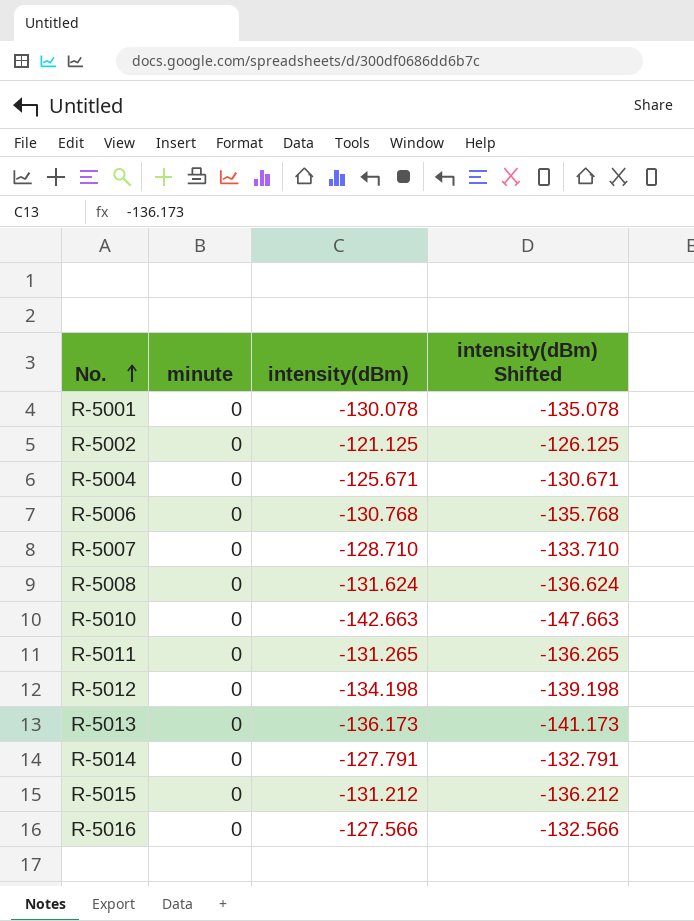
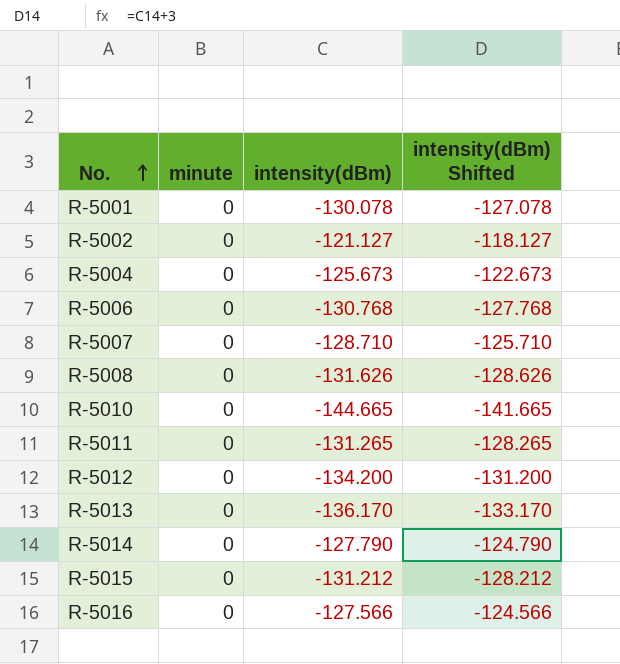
column intensity(dBm) Shifted | formula: [intensity(dBm)] - 5 -> [intensity(dBm)] + 3
R-5002 | intensity(dBm): -121.125 -> -121.127
R-5004 | intensity(dBm): -125.671 -> -125.673
R-5008 | intensity(dBm): -131.624 -> -131.626
R-5010 | intensity(dBm): -142.663 -> -144.665
R-5012 | intensity(dBm): -134.198 -> -134.200
R-5013 | intensity(dBm): -136.173 -> -136.170
R-5014 | intensity(dBm): -127.791 -> -127.790

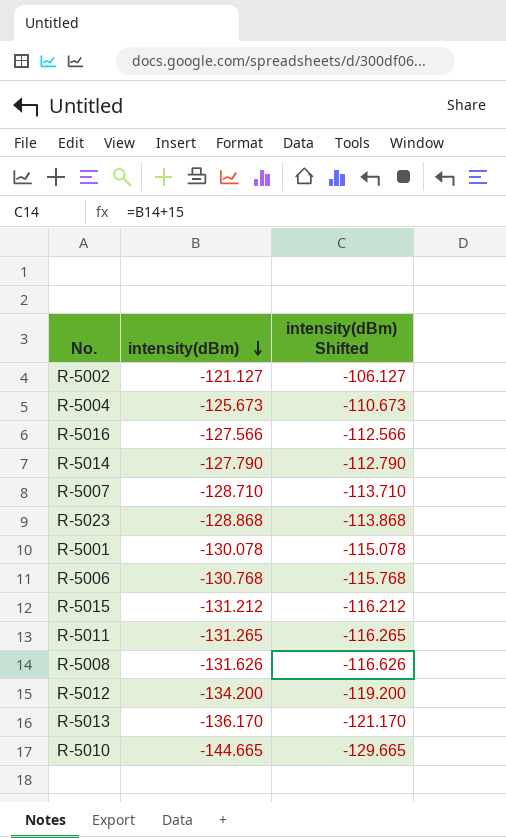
row order: No. ascending -> intensity(dBm) descending
column minute | position: 2 -> none
column intensity(dBm) Shifted | formula: [intensity(dBm)] + 3 -> [intensity(dBm)] + 15
row R-5023: none -> -128.868 | -113.868

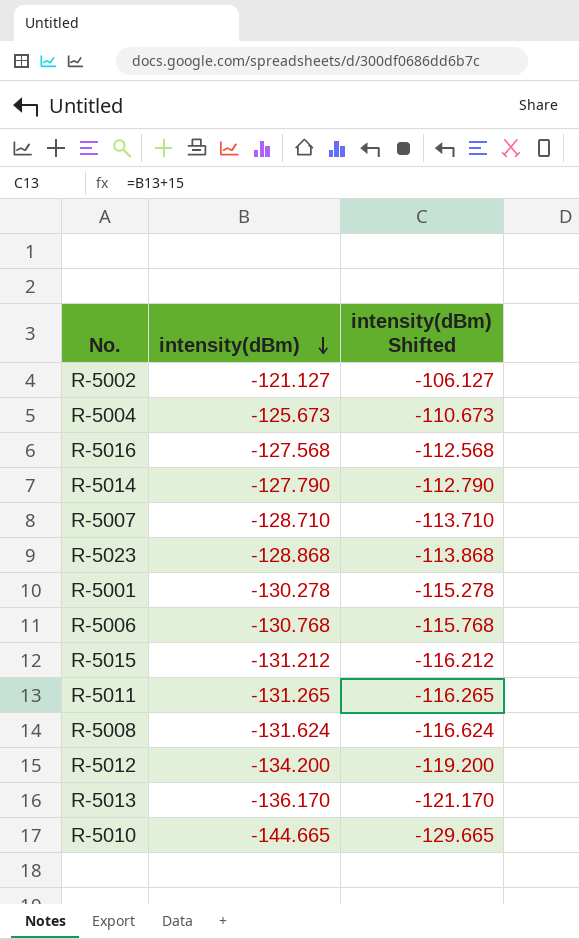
R-5016 | intensity(dBm): -127.566 -> -127.568
R-5016 | intensity(dBm) Shifted: -112.566 -> -112.568
R-5001 | intensity(dBm): -130.078 -> -130.278
R-5001 | intensity(dBm) Shifted: -115.078 -> -115.278
R-5008 | intensity(dBm): -131.626 -> -131.624
R-5008 | intensity(dBm) Shifted: -116.626 -> -116.624

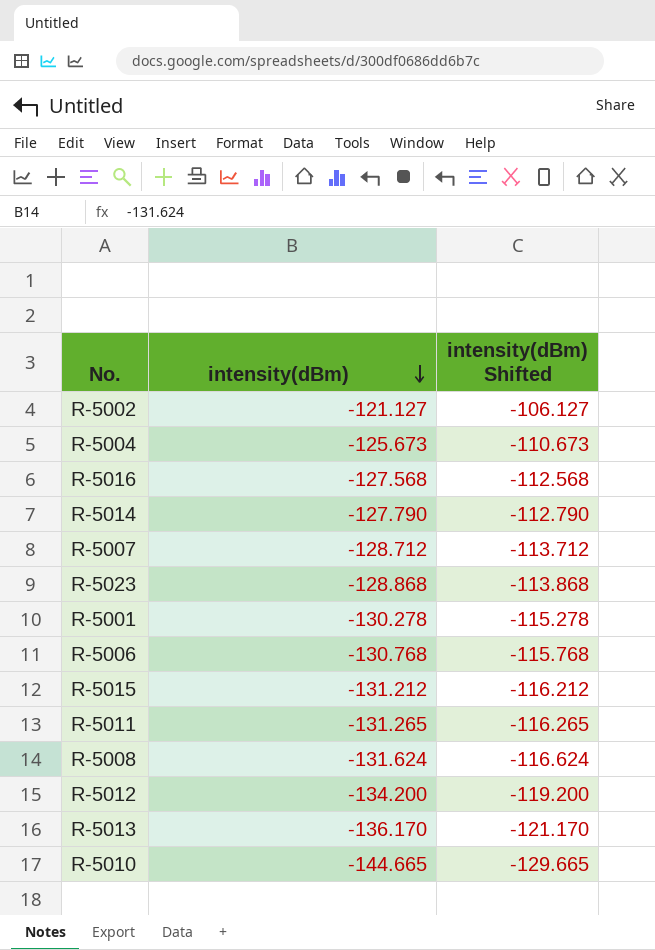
R-5007 | intensity(dBm): -128.710 -> -128.712
R-5007 | intensity(dBm) Shifted: -113.710 -> -113.712

